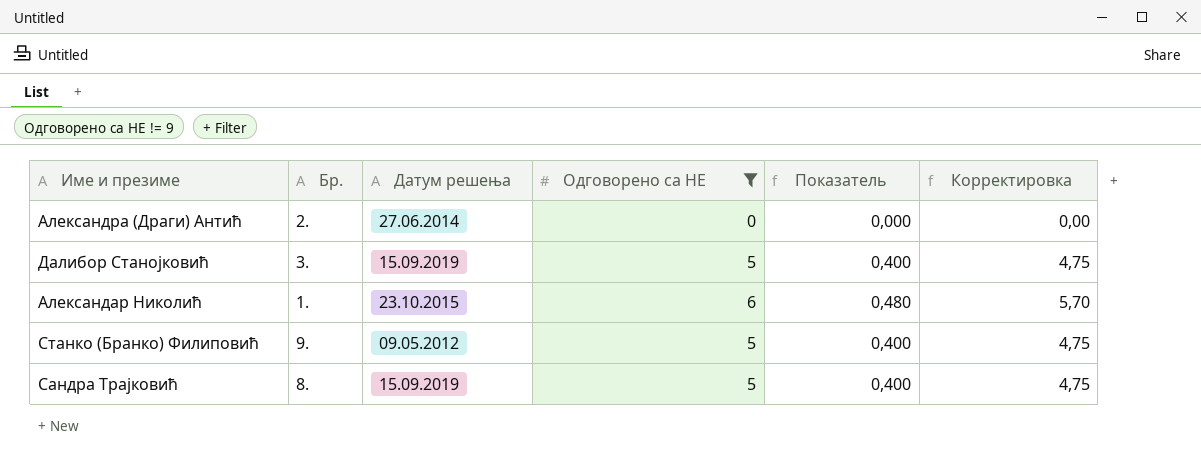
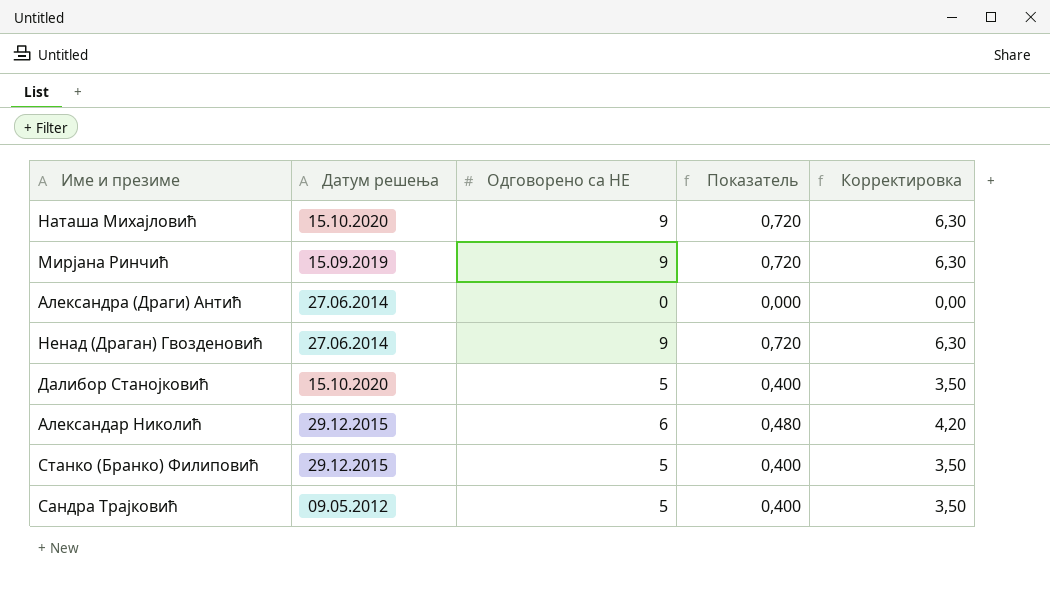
filter: Одговорено са НЕ != 9 -> none
column Бр. | position: 2 -> none
column Корректировка | formula: [Одговорено са НЕ] * 0,95 -> [Одговорено са НЕ] * 0,7
Далибор Станојковић | Датум решења: 15.09.2019 -> 15.10.2020
Александар Николић | Датум решења: 23.10.2015 -> 29.12.2015
Станко (Бранко) Филиповић | Датум решења: 09.05.2012 -> 29.12.2015
Сандра Трајковић | Датум решења: 15.09.2019 -> 09.05.2012

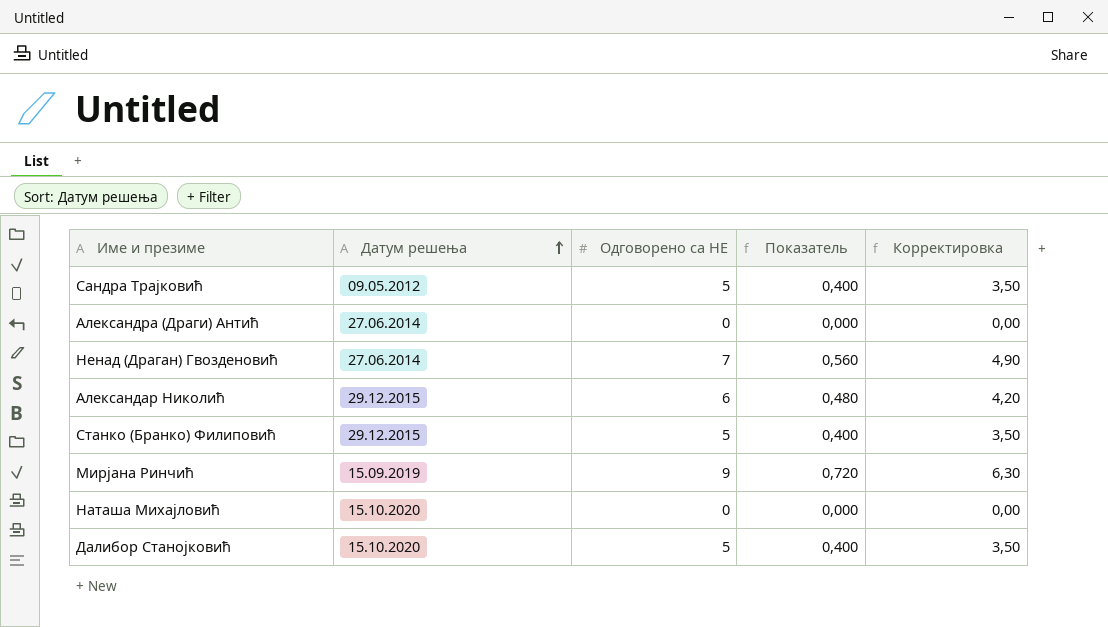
row order: none -> Датум решења ascending
Ненад (Драган) Гвозденовић | Одговорено са НЕ: 9 -> 7
Ненад (Драган) Гвозденовић | Показатель: 0,720 -> 0,560
Ненад (Драган) Гвозденовић | Корректировка: 6,30 -> 4,90
Наташа Михајловић | Одговорено са НЕ: 9 -> 0
Наташа Михајловић | Показатель: 0,720 -> 0,000
Наташа Михајловић | Корректировка: 6,30 -> 0,00

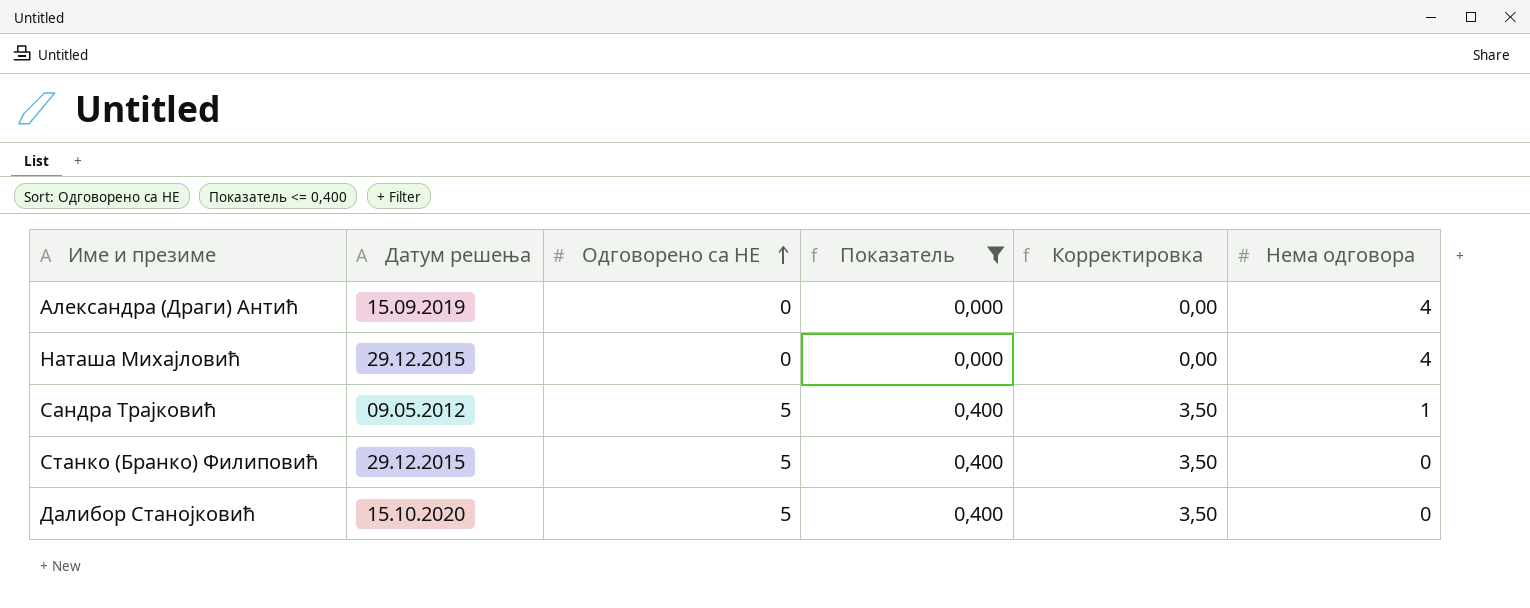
filter: none -> Показатель <= 0,400
row order: Датум решења ascending -> Одговорено са НЕ ascending
column Нема одговора | position: none -> 6
Александра (Драги) Антић | Датум решења: 27.06.2014 -> 15.09.2019
Наташа Михајловић | Датум решења: 15.10.2020 -> 29.12.2015

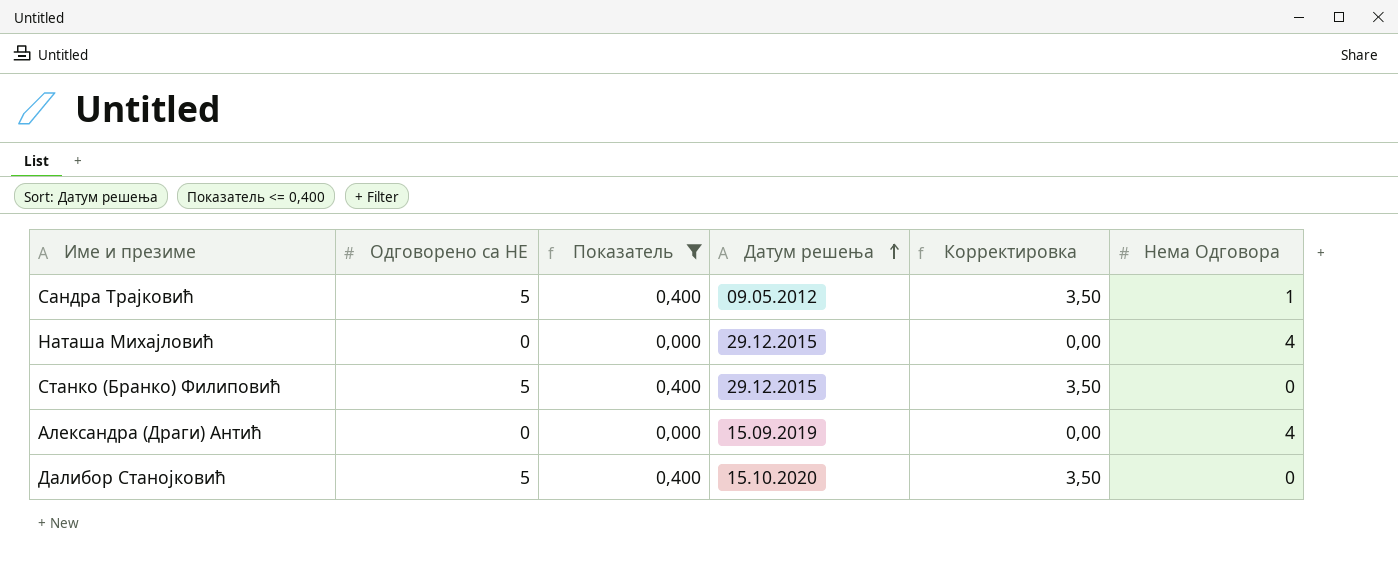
row order: Одговорено са НЕ ascending -> Датум решења ascending
column Датум решења | position: 2 -> 4
column name: Нема одговора -> Нема Одговора

